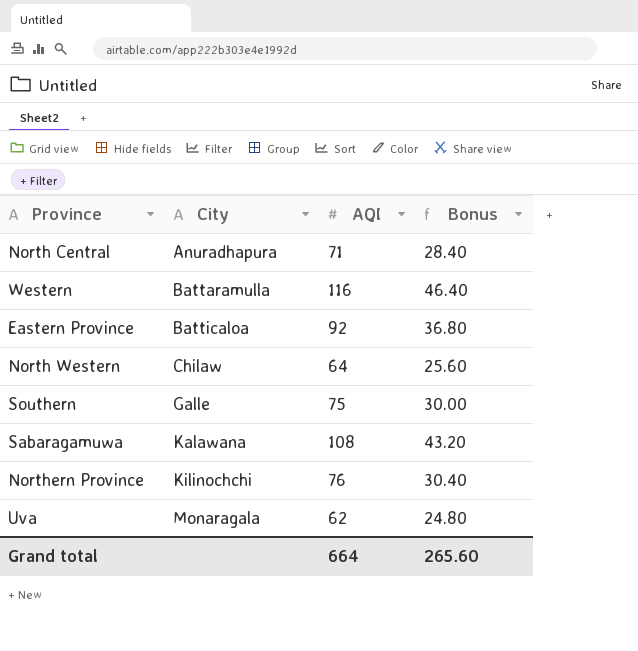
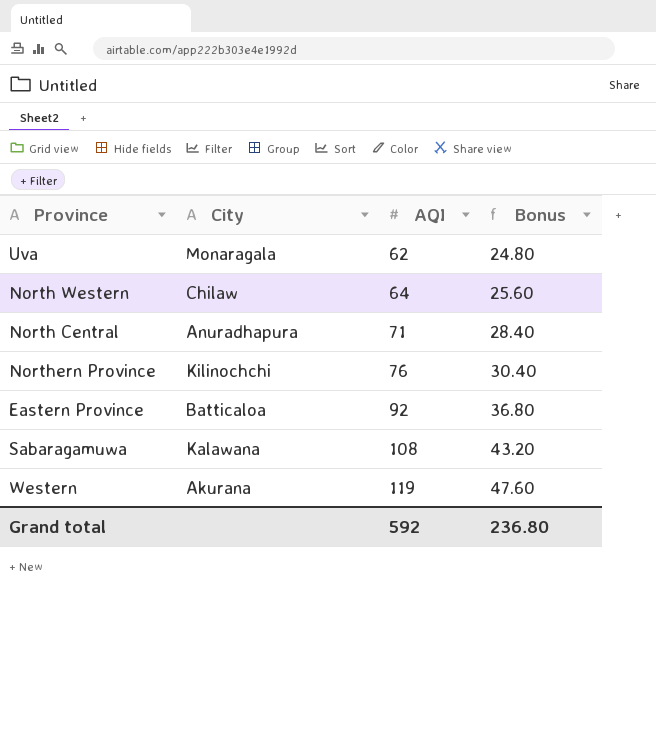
row order: City ascending -> AQI ascending
row Southern: Galle | 75 | 30.00 -> none
Western | City: Battaramulla -> Akurana
Western | AQI: 116 -> 119
Western | Bonus: 46.40 -> 47.60
Grand total | AQI: 664 -> 592
Grand total | Bonus: 265.60 -> 236.80

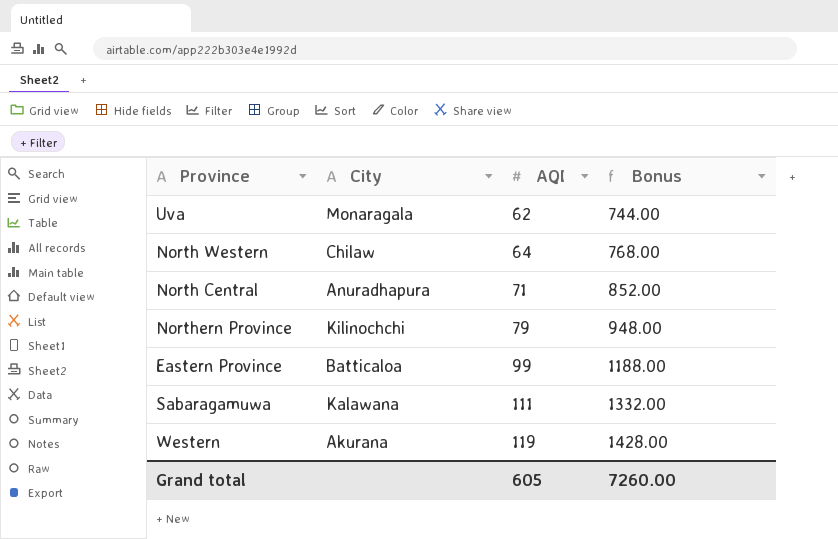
column Bonus | formula: [AQI] * 0.4 -> [AQI] * 12
Northern Province | AQI: 76 -> 79
Eastern Province | AQI: 92 -> 99
Sabaragamuwa | AQI: 108 -> 111
Grand total | AQI: 592 -> 605
Grand total | Bonus: 236.80 -> 7260.00

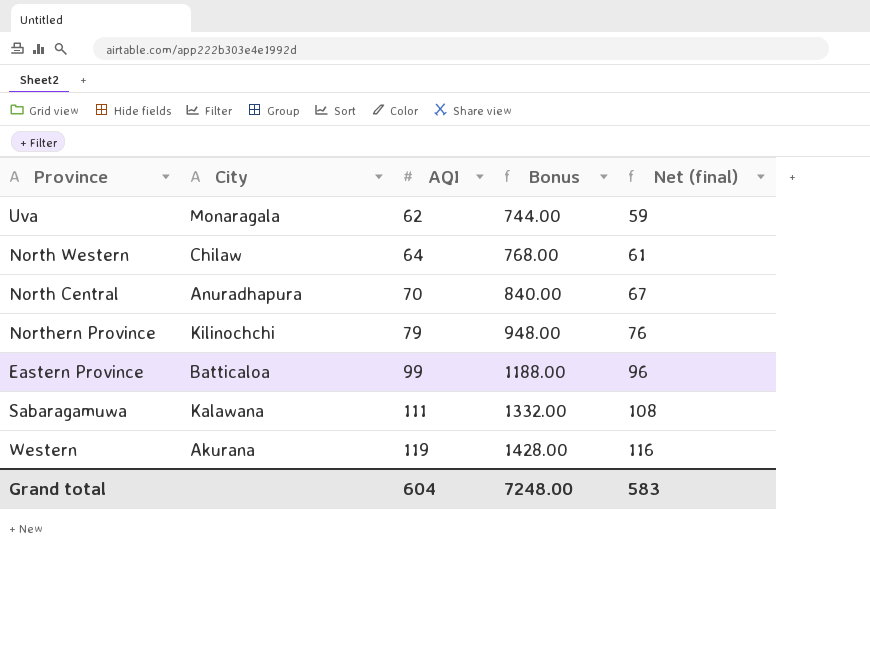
column Net (final) | formula: none -> [AQI] - 3
North Central | AQI: 71 -> 70
North Central | Bonus: 852.00 -> 840.00
Grand total | AQI: 605 -> 604
Grand total | Bonus: 7260.00 -> 7248.00

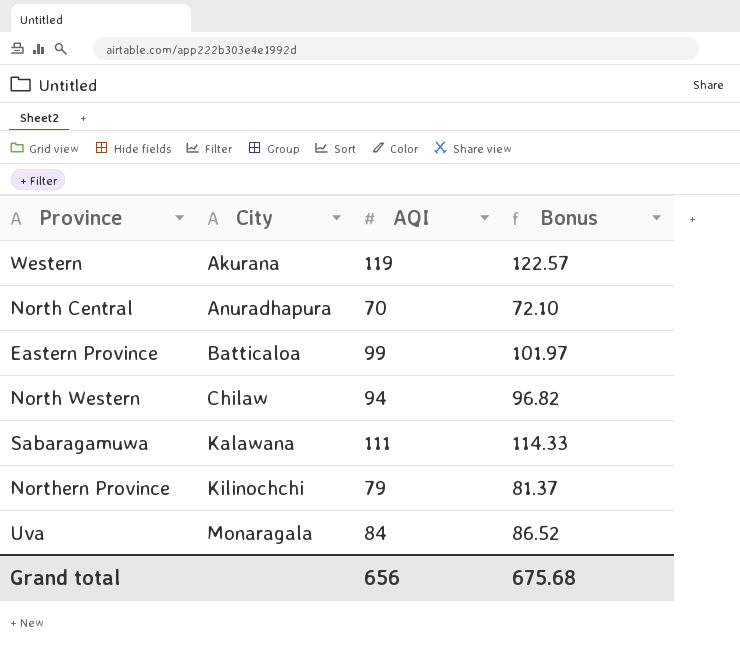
row order: AQI ascending -> City ascending
column Net (final) | formula: [AQI] - 3 -> none
column Bonus | formula: [AQI] * 12 -> [AQI] * 1.03
North Western | AQI: 64 -> 94
Uva | AQI: 62 -> 84
Grand total | AQI: 604 -> 656
Grand total | Bonus: 7248.00 -> 675.68

